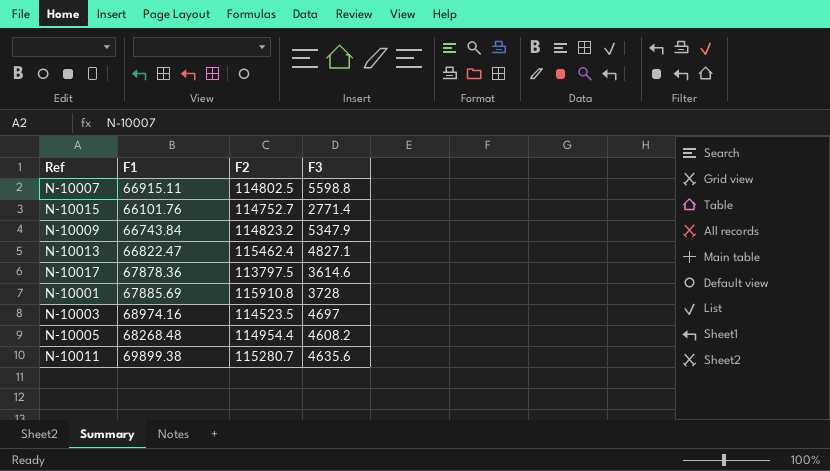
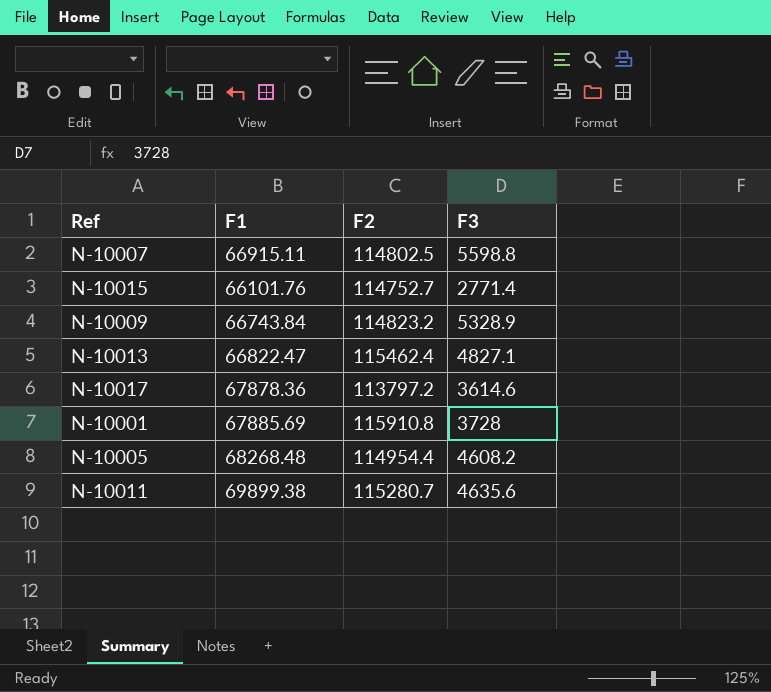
row N-10003: 68974.16 | 114523.5 | 4697 -> none
N-10009 | F3: 5347.9 -> 5328.9
N-10017 | F2: 113797.5 -> 113797.2

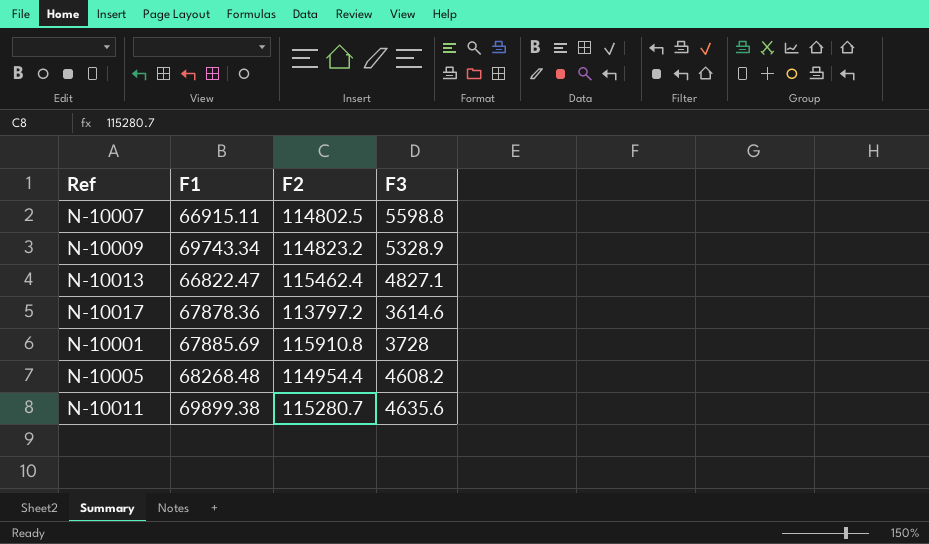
row N-10015: 66101.76 | 114752.7 | 2771.4 -> none
N-10009 | F1: 66743.84 -> 69743.34

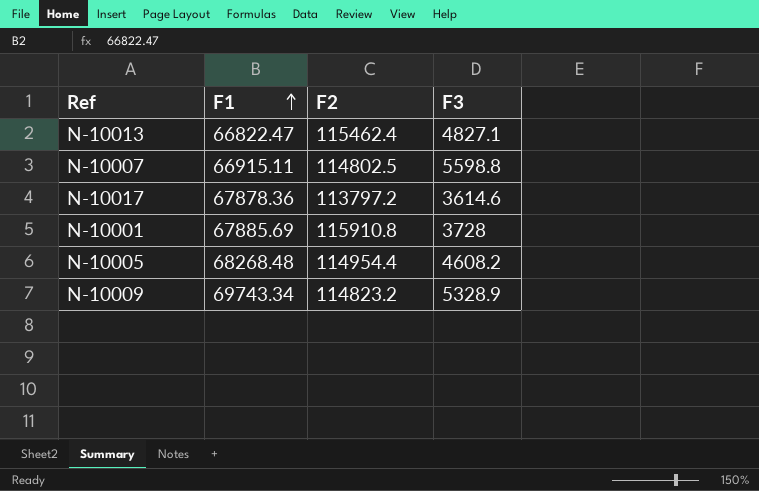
row order: none -> F1 ascending
row N-10011: 69899.38 | 115280.7 | 4635.6 -> none

